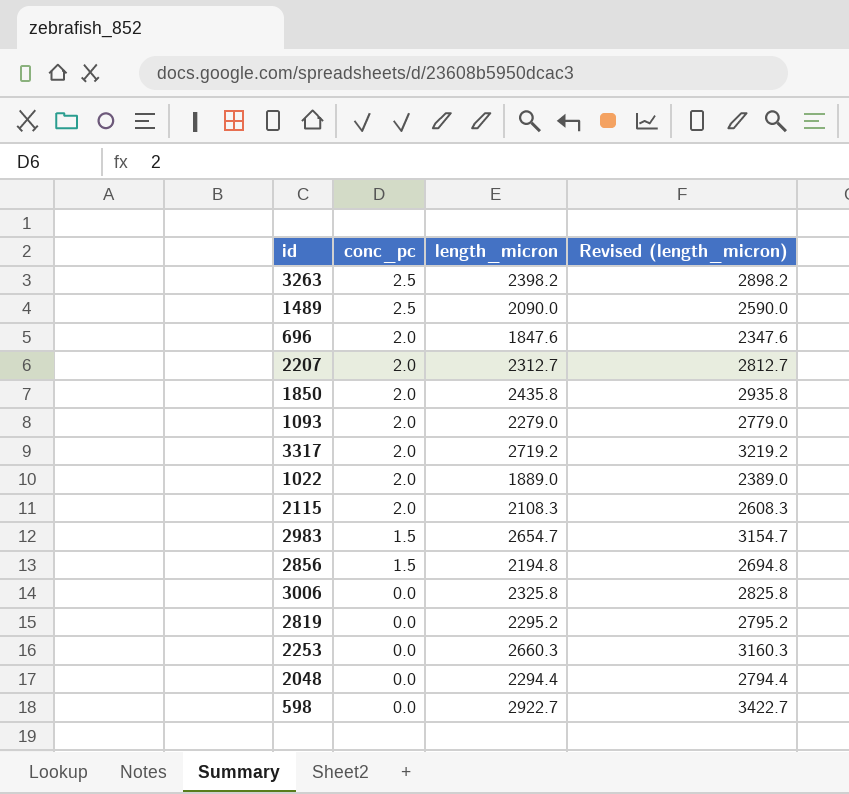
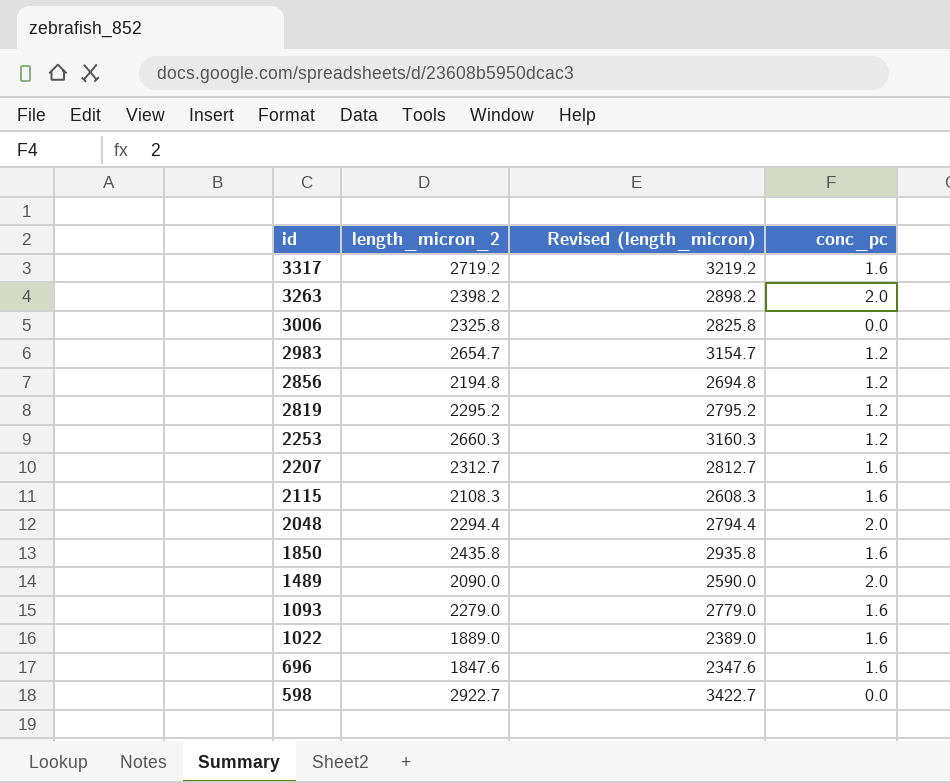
row order: conc_pc descending -> id descending
column name: length_micron -> length_micron_2
column conc_pc | position: 2 -> 4
3317 | conc_pc: 2.0 -> 1.6
3263 | conc_pc: 2.5 -> 2.0
2983 | conc_pc: 1.5 -> 1.2
2856 | conc_pc: 1.5 -> 1.2
2819 | conc_pc: 0.0 -> 1.2
2253 | conc_pc: 0.0 -> 1.2
2207 | conc_pc: 2.0 -> 1.6
2115 | conc_pc: 2.0 -> 1.6
2048 | conc_pc: 0.0 -> 2.0
1850 | conc_pc: 2.0 -> 1.6
1489 | conc_pc: 2.5 -> 2.0
1093 | conc_pc: 2.0 -> 1.6
1022 | conc_pc: 2.0 -> 1.6
696 | conc_pc: 2.0 -> 1.6

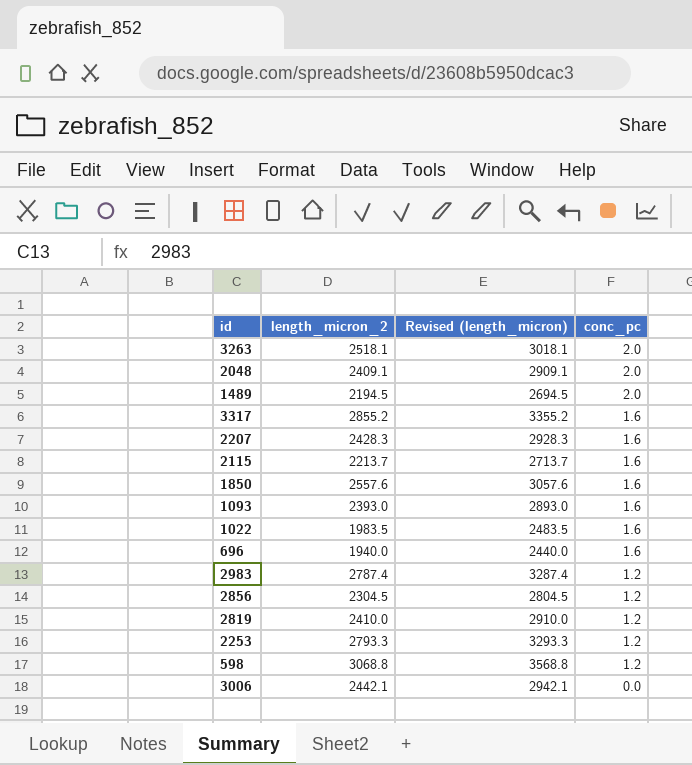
row order: id descending -> conc_pc descending
3263 | length_micron_2: 2398.2 -> 2518.1
3263 | Revised (length_micron): 2898.2 -> 3018.1
2048 | length_micron_2: 2294.4 -> 2409.1
2048 | Revised (length_micron): 2794.4 -> 2909.1
1489 | length_micron_2: 2090.0 -> 2194.5
1489 | Revised (length_micron): 2590.0 -> 2694.5
3317 | length_micron_2: 2719.2 -> 2855.2
3317 | Revised (length_micron): 3219.2 -> 3355.2
2207 | length_micron_2: 2312.7 -> 2428.3
2207 | Revised (length_micron): 2812.7 -> 2928.3
2115 | length_micron_2: 2108.3 -> 2213.7
2115 | Revised (length_micron): 2608.3 -> 2713.7
1850 | length_micron_2: 2435.8 -> 2557.6
1850 | Revised (length_micron): 2935.8 -> 3057.6
1093 | length_micron_2: 2279.0 -> 2393.0
1093 | Revised (length_micron): 2779.0 -> 2893.0
1022 | length_micron_2: 1889.0 -> 1983.5
1022 | Revised (length_micron): 2389.0 -> 2483.5
696 | length_micron_2: 1847.6 -> 1940.0
696 | Revised (length_micron): 2347.6 -> 2440.0
2983 | length_micron_2: 2654.7 -> 2787.4
2983 | Revised (length_micron): 3154.7 -> 3287.4
2856 | length_micron_2: 2194.8 -> 2304.5
2856 | Revised (length_micron): 2694.8 -> 2804.5
2819 | length_micron_2: 2295.2 -> 2410.0
2819 | Revised (length_micron): 2795.2 -> 2910.0
2253 | length_micron_2: 2660.3 -> 2793.3
2253 | Revised (length_micron): 3160.3 -> 3293.3
598 | length_micron_2: 2922.7 -> 3068.8
598 | Revised (length_micron): 3422.7 -> 3568.8
598 | conc_pc: 0.0 -> 1.2
3006 | length_micron_2: 2325.8 -> 2442.1
3006 | Revised (length_micron): 2825.8 -> 2942.1

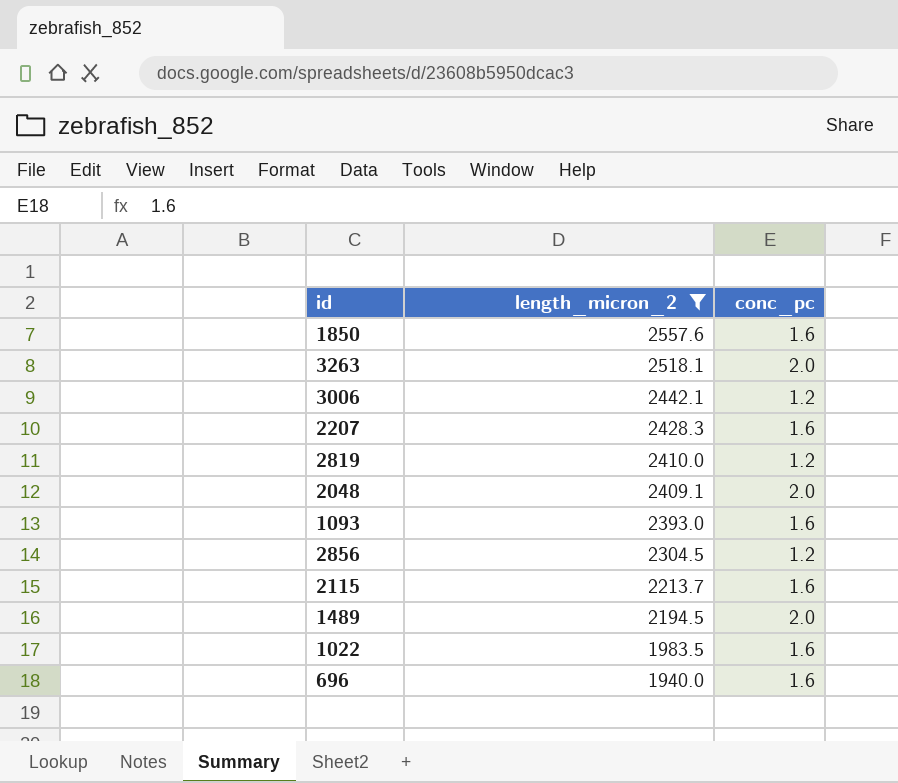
filter: none -> length_micron_2 <= 2557.6
row order: conc_pc descending -> length_micron_2 descending
column Revised (length_micron) | formula: [length_micron_2] + 500 -> none
3006 | conc_pc: 0.0 -> 1.2

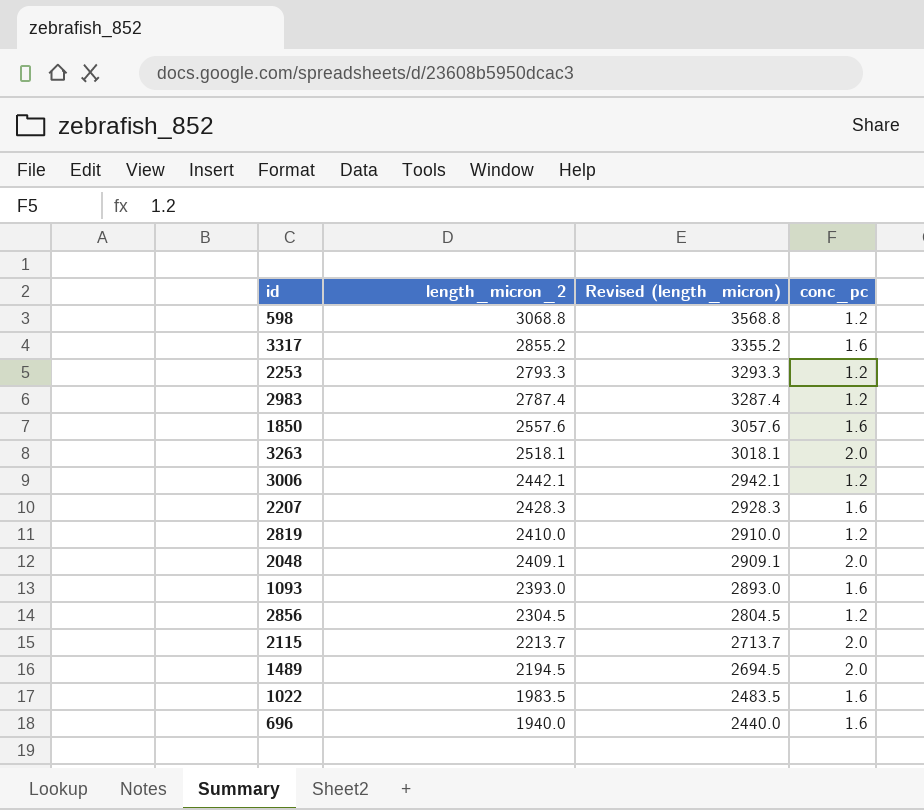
filter: length_micron_2 <= 2557.6 -> none
column Revised (length_micron) | formula: none -> [length_micron_2] + 500
2115 | conc_pc: 1.6 -> 2.0

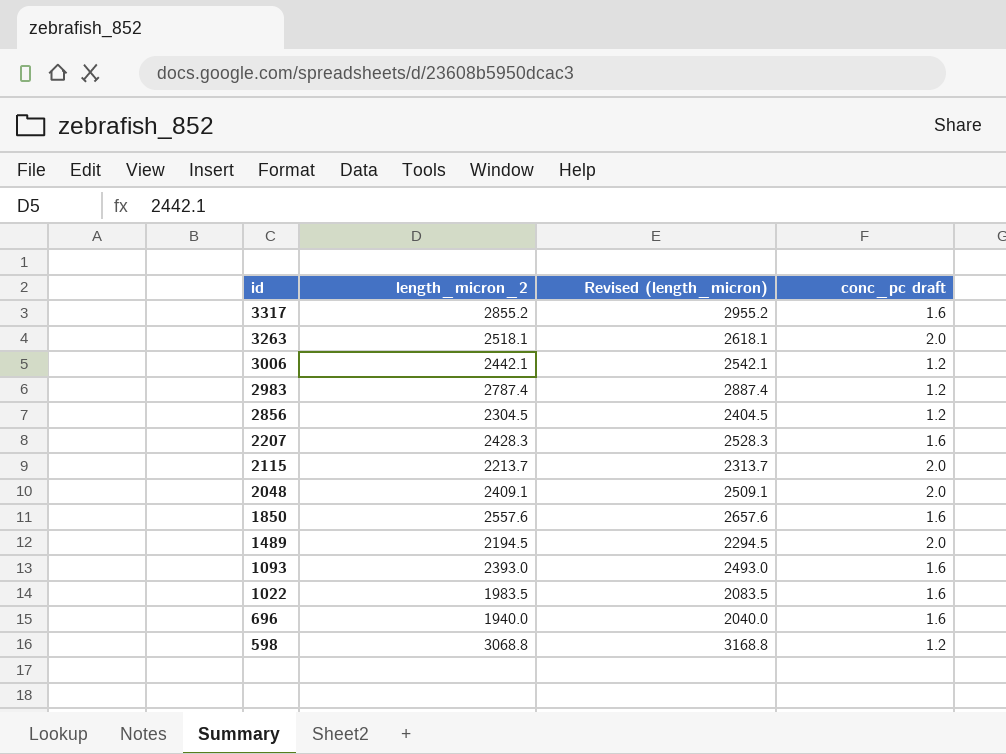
row order: length_micron_2 descending -> id descending
column Revised (length_micron) | formula: [length_micron_2] + 500 -> [length_micron_2] + 100
column name: conc_pc -> conc_pc draft
row 2253: 2793.3 | 3293.3 | 1.2 -> none
row 2819: 2410.0 | 2910.0 | 1.2 -> none

